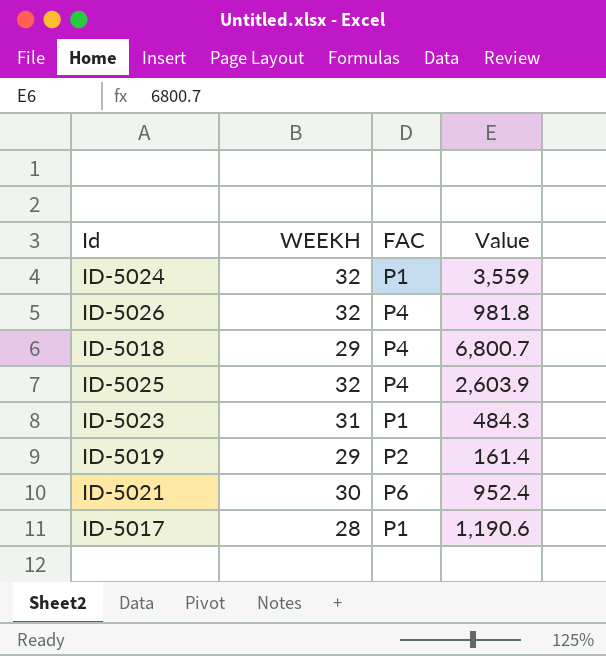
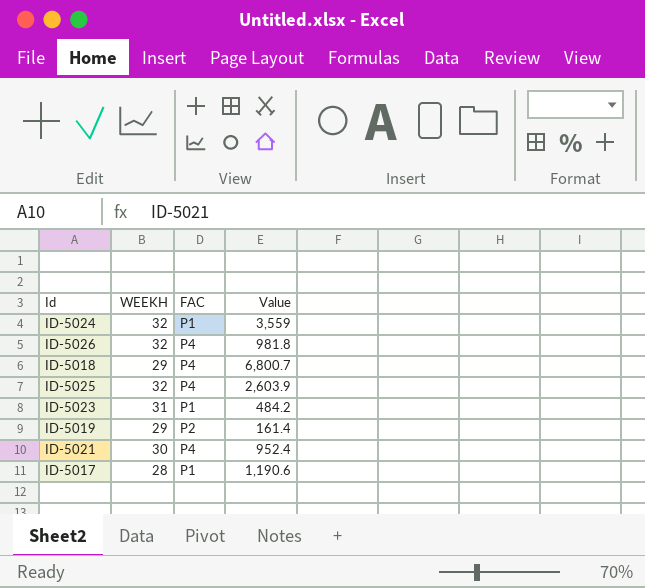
ID-5023 | Value: 484.3 -> 484.2
ID-5021 | FAC: P6 -> P4

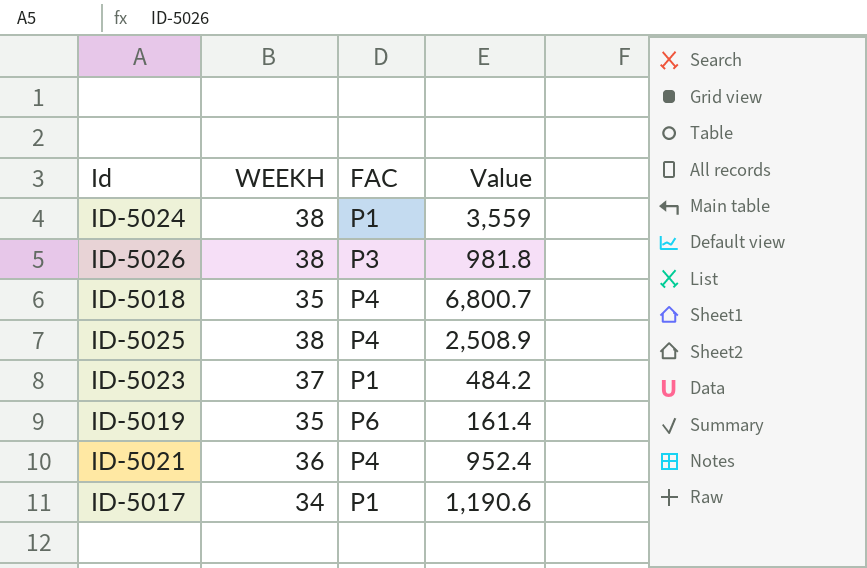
ID-5024 | WEEKH: 32 -> 38
ID-5026 | WEEKH: 32 -> 38
ID-5026 | FAC: P4 -> P3
ID-5018 | WEEKH: 29 -> 35
ID-5025 | WEEKH: 32 -> 38
ID-5025 | Value: 2,603.9 -> 2,508.9
ID-5023 | WEEKH: 31 -> 37
ID-5019 | WEEKH: 29 -> 35
ID-5019 | FAC: P2 -> P6
ID-5021 | WEEKH: 30 -> 36
ID-5017 | WEEKH: 28 -> 34

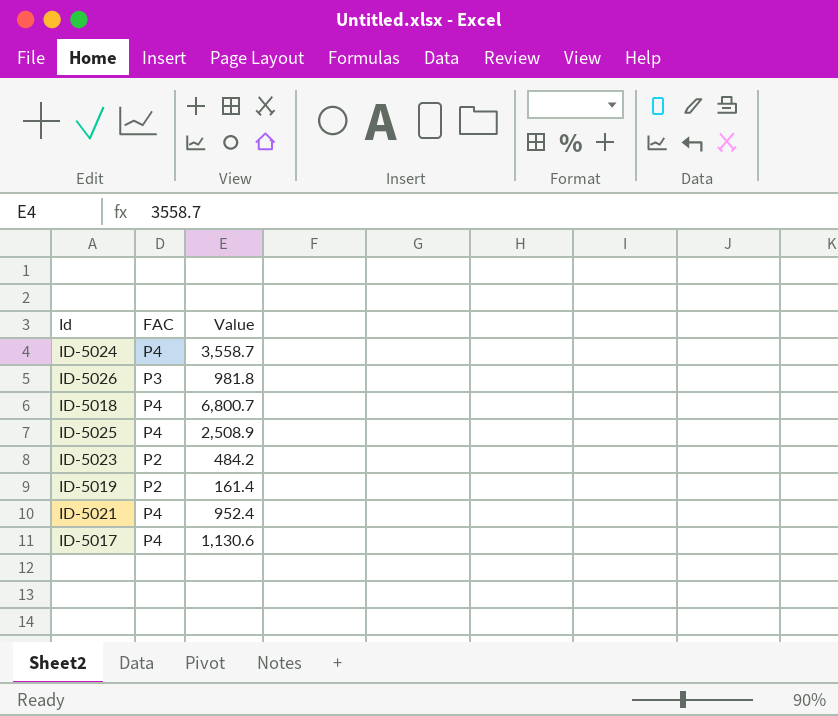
column WEEKH | position: 2 -> none
ID-5024 | FAC: P1 -> P4
ID-5024 | Value: 3,559 -> 3,558.7
ID-5023 | FAC: P1 -> P2
ID-5019 | FAC: P6 -> P2
ID-5017 | FAC: P1 -> P4
ID-5017 | Value: 1,190.6 -> 1,130.6

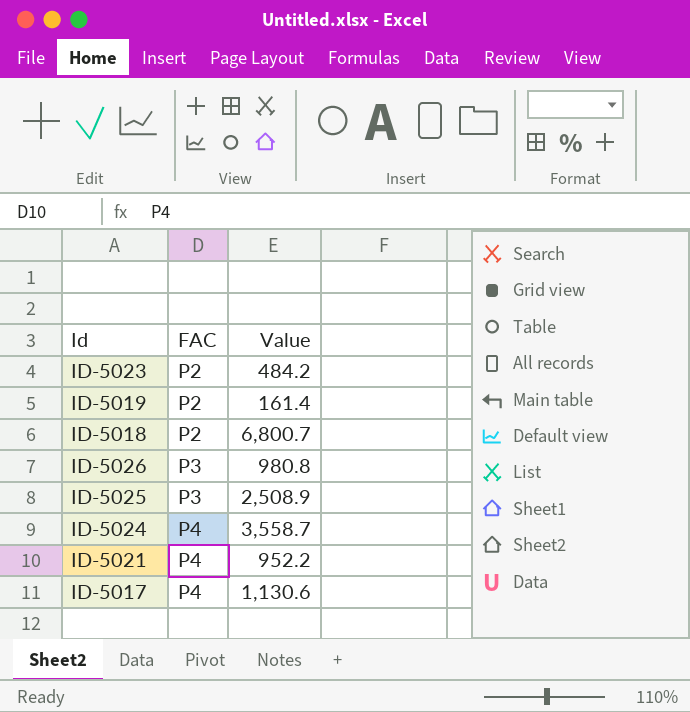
row order: none -> FAC ascending
ID-5018 | FAC: P4 -> P2
ID-5026 | Value: 981.8 -> 980.8
ID-5025 | FAC: P4 -> P3
ID-5021 | Value: 952.4 -> 952.2

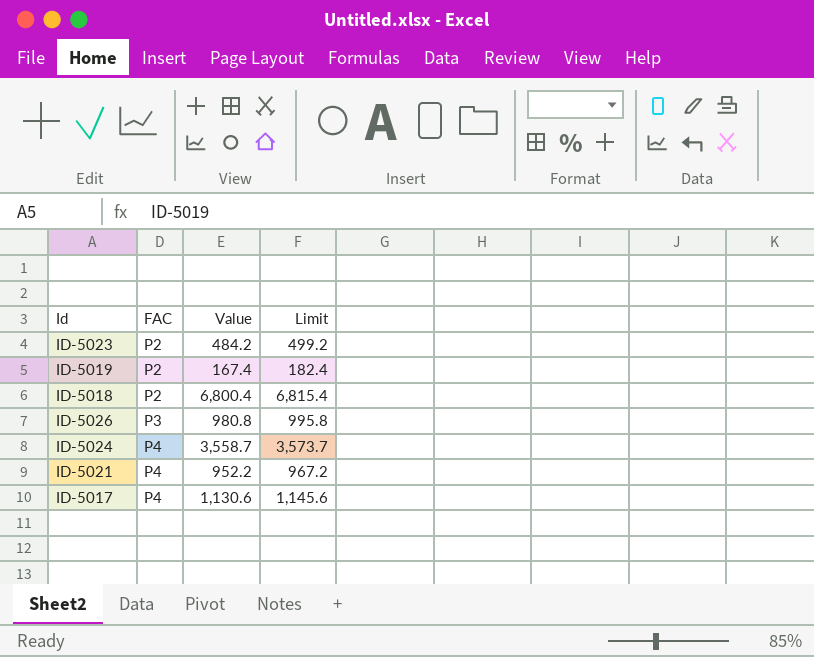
column Limit | formula: none -> [Value] + 15
row ID-5025: P3 | 2,508.9 -> none
ID-5019 | Value: 161.4 -> 167.4
ID-5018 | Value: 6,800.7 -> 6,800.4

